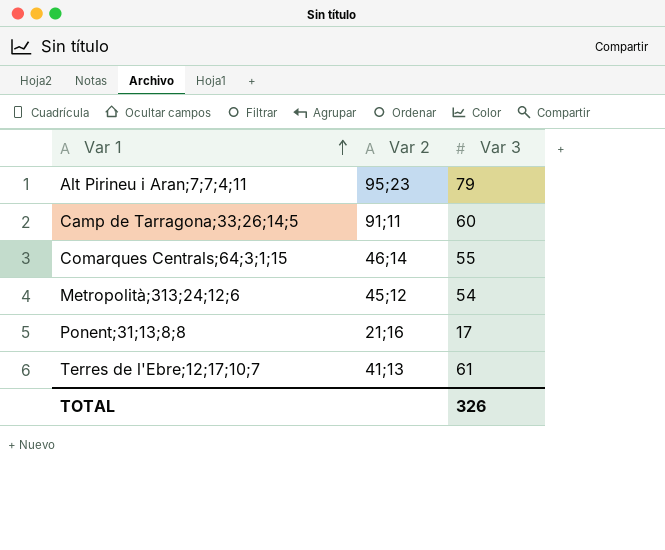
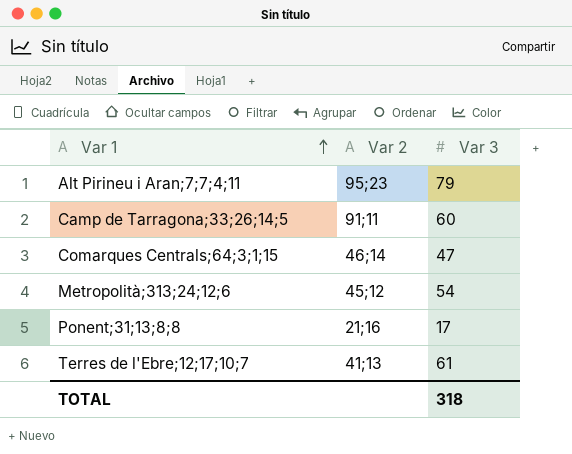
Comarques Centrals;64;3;1;15 | Var 3: 55 -> 47
TOTAL | Var 3: 326 -> 318

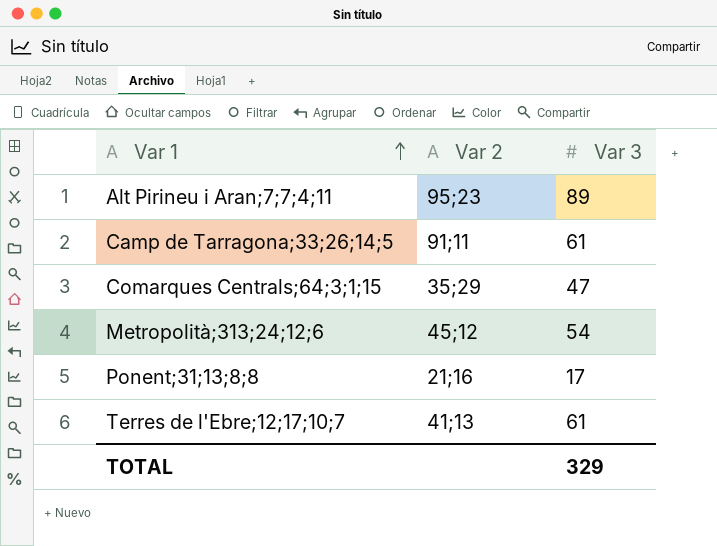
Alt Pirineu i Aran;7;7;4;11 | Var 3: 79 -> 89
Camp de Tarragona;33;26;14;5 | Var 3: 60 -> 61
Comarques Centrals;64;3;1;15 | Var 2: 46;14 -> 35;29
TOTAL | Var 3: 318 -> 329

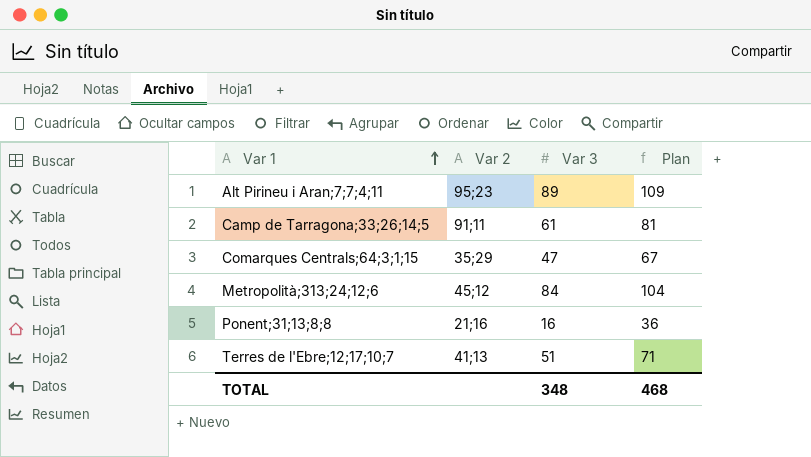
column Plan | formula: none -> [Var 3] + 20
Metropolità;313;24;12;6 | Var 3: 54 -> 84
Ponent;31;13;8;8 | Var 3: 17 -> 16
Terres de l'Ebre;12;17;10;7 | Var 3: 61 -> 51
TOTAL | Var 3: 329 -> 348

